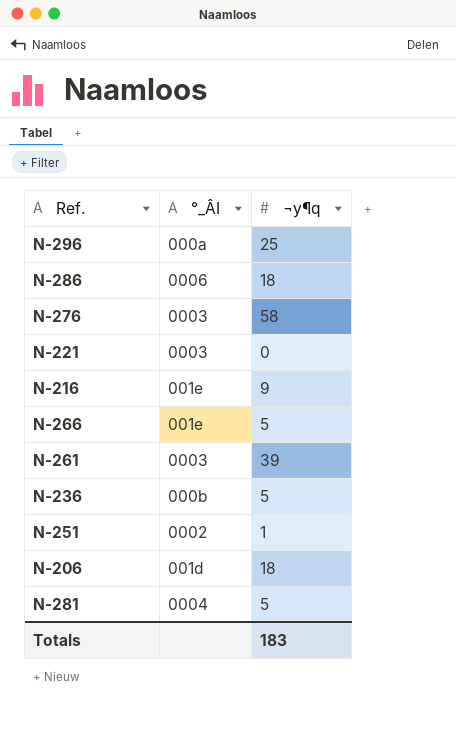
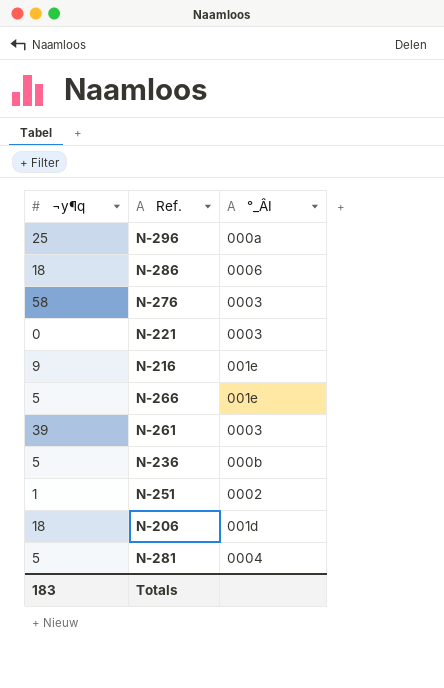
column ¬y¶q | position: 3 -> 1

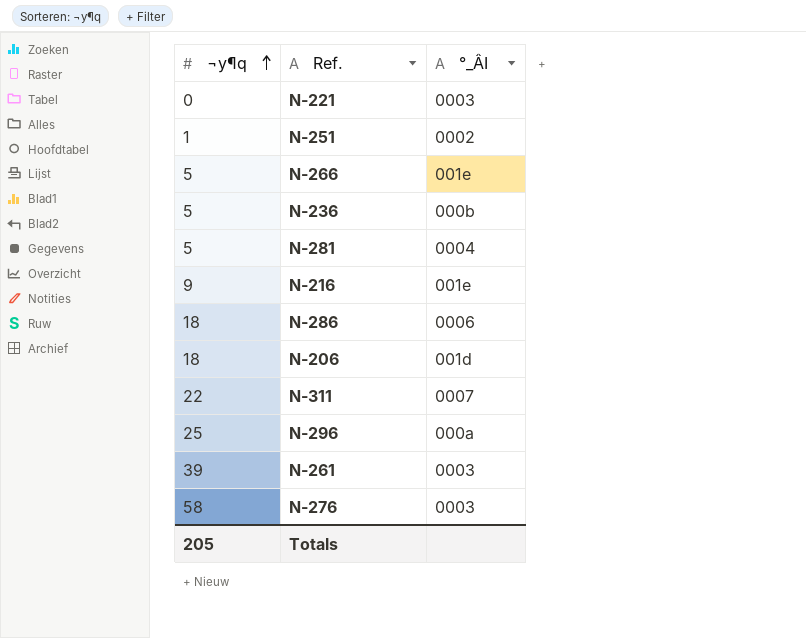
row order: none -> ¬y¶q ascending
row N-311: none -> 22 | 0007
Totals | ¬y¶q: 183 -> 205

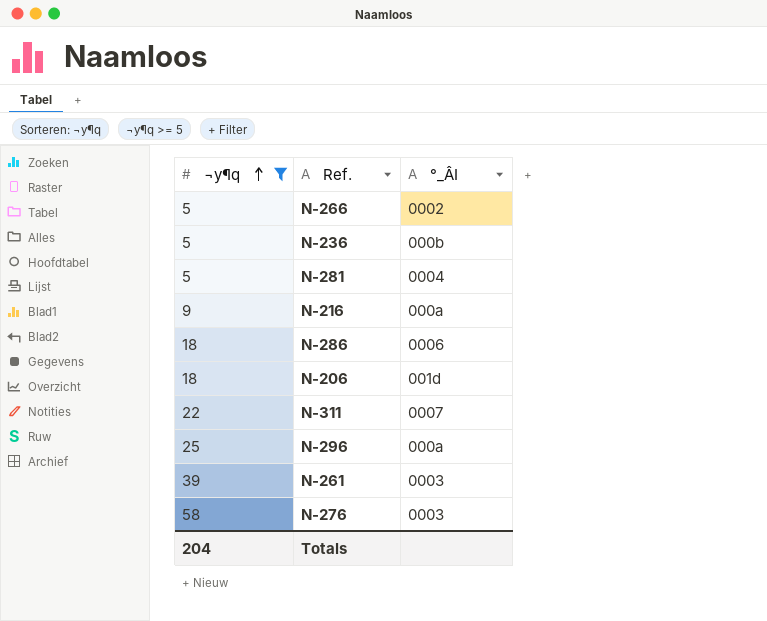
filter: none -> ¬y¶q >= 5
N-266 | °_ÂI: 001e -> 0002
N-216 | °_ÂI: 001e -> 000a
Totals | ¬y¶q: 205 -> 204

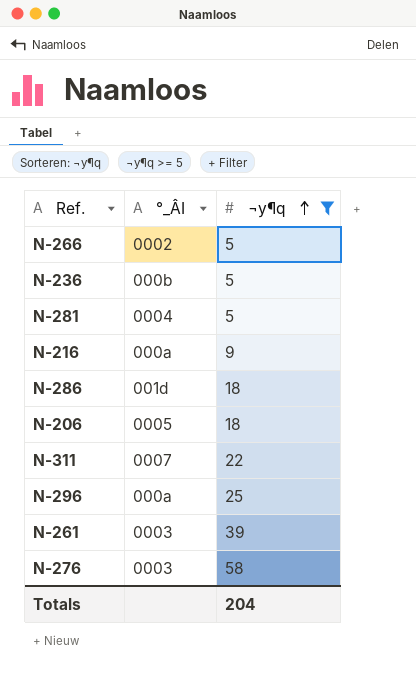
column ¬y¶q | position: 1 -> 3
N-286 | °_ÂI: 0006 -> 001d
N-206 | °_ÂI: 001d -> 0005

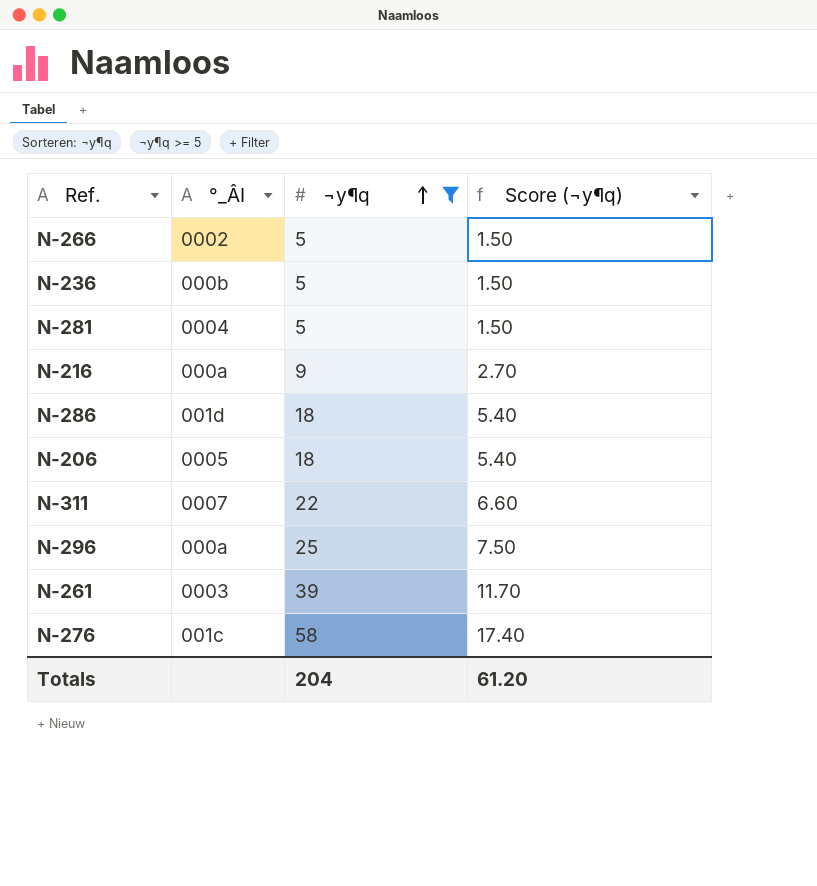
column Score (¬y¶q) | formula: none -> [¬y¶q] * 0.3
N-276 | °_ÂI: 0003 -> 001c

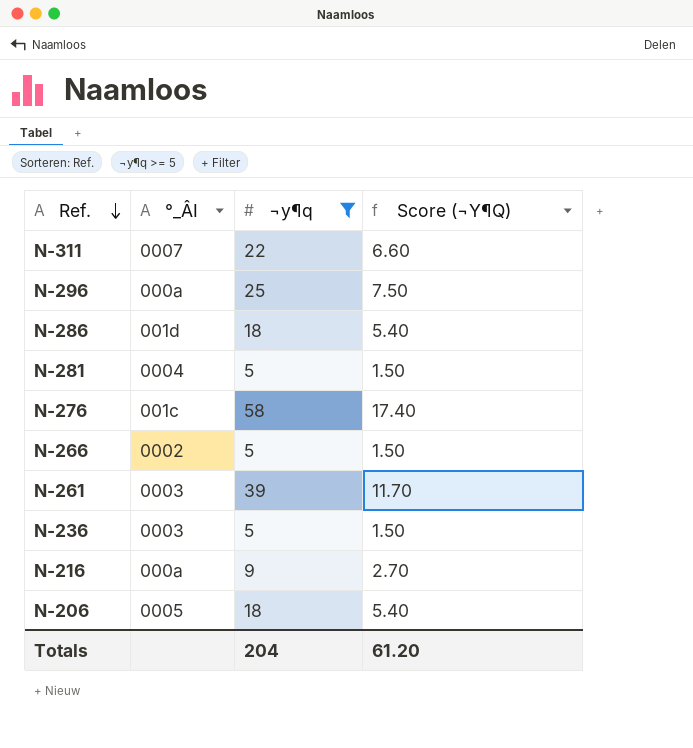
row order: ¬y¶q ascending -> Ref. descending
column name: Score (¬y¶q) -> Score (¬Y¶Q)
N-236 | °_ÂI: 000b -> 0003

